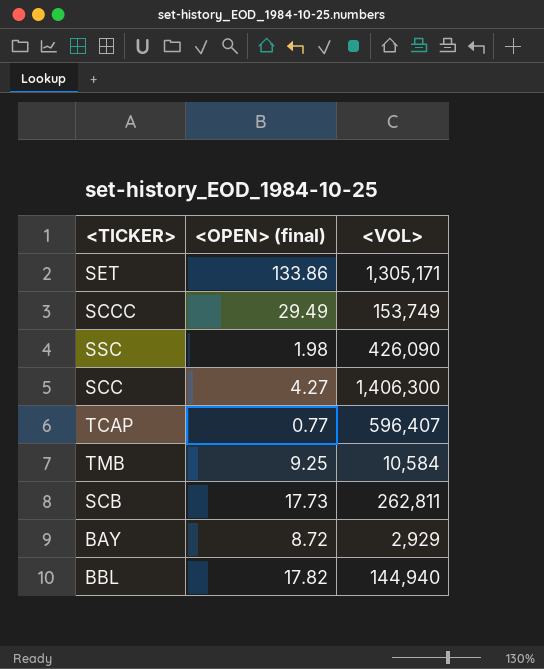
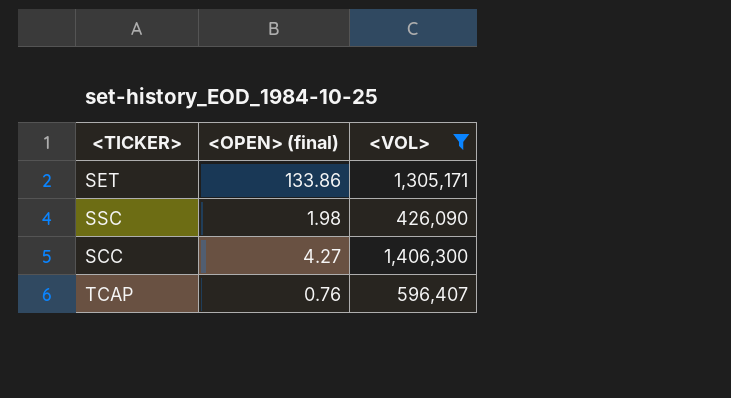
filter: none -> <VOL> >= 426,090
TCAP | <OPEN> (final): 0.77 -> 0.76

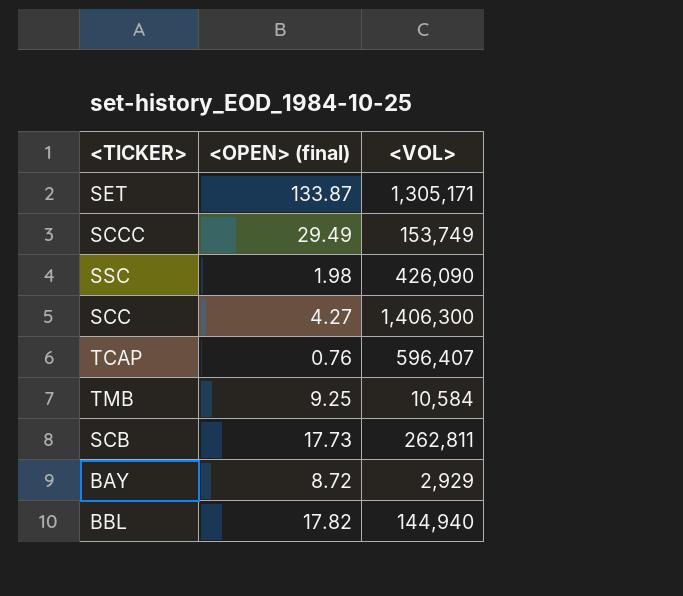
filter: <VOL> >= 426,090 -> none
SET | <OPEN> (final): 133.86 -> 133.87

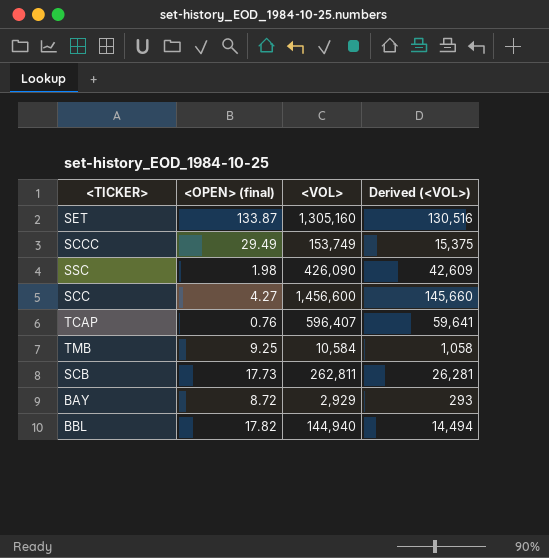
column Derived (<VOL>) | formula: none -> [<VOL>] * 0.1
SET | <VOL>: 1,305,171 -> 1,305,160
SCC | <VOL>: 1,406,300 -> 1,456,600

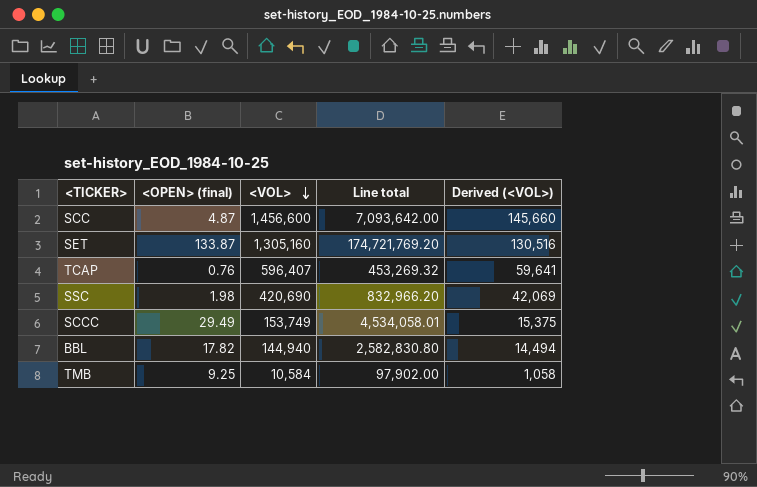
row order: none -> <VOL> descending
column Line total | formula: none -> [<OPEN> (final)] * [<VOL>]
row SCB: 17.73 | 262,811 | 26,281 -> none
row BAY: 8.72 | 2,929 | 293 -> none
SCC | <OPEN> (final): 4.27 -> 4.87
SSC | <VOL>: 426,090 -> 420,690
SSC | Derived (<VOL>): 42,609 -> 42,069

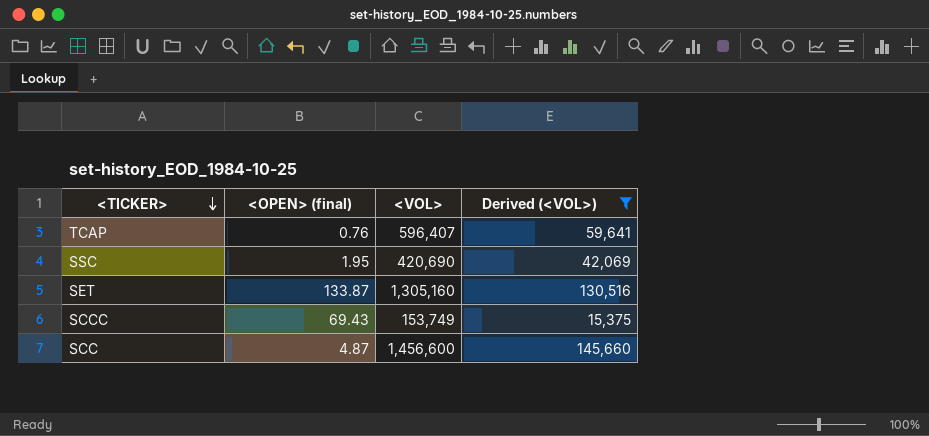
filter: none -> Derived (<VOL>) >= 15,375
row order: <VOL> descending -> <TICKER> descending
column Line total | formula: [<OPEN> (final)] * [<VOL>] -> none
SSC | <OPEN> (final): 1.98 -> 1.95
SCCC | <OPEN> (final): 29.49 -> 69.43

